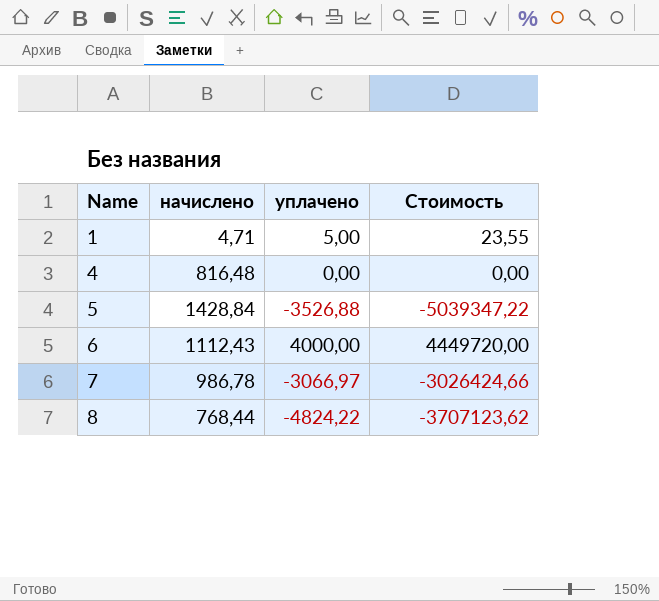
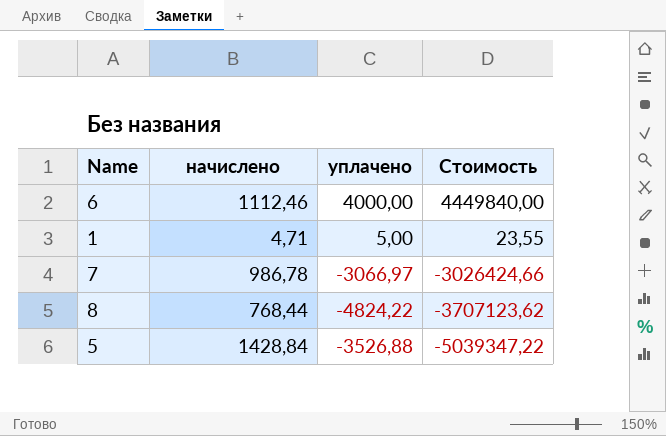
row order: Name ascending -> Стоимость descending
row 4: 816,48 | 0,00 | 0,00 -> none
6 | начислено: 1112,43 -> 1112,46
6 | Стоимость: 4449720,00 -> 4449840,00

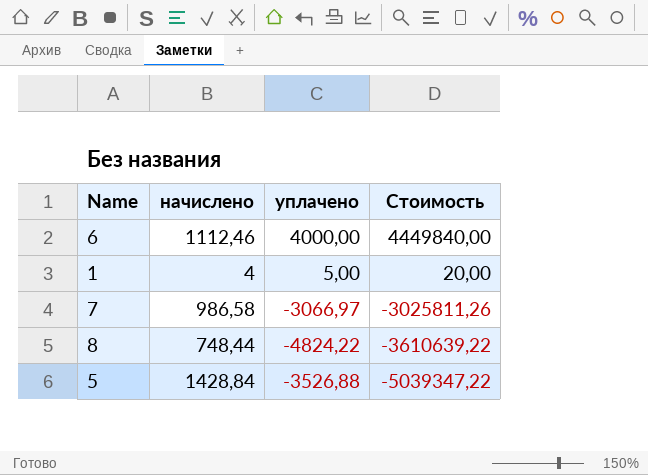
1 | начислено: 4,71 -> 4
1 | Стоимость: 23,55 -> 20,00
7 | начислено: 986,78 -> 986,58
7 | Стоимость: -3026424,66 -> -3025811,26
8 | начислено: 768,44 -> 748,44
8 | Стоимость: -3707123,62 -> -3610639,22

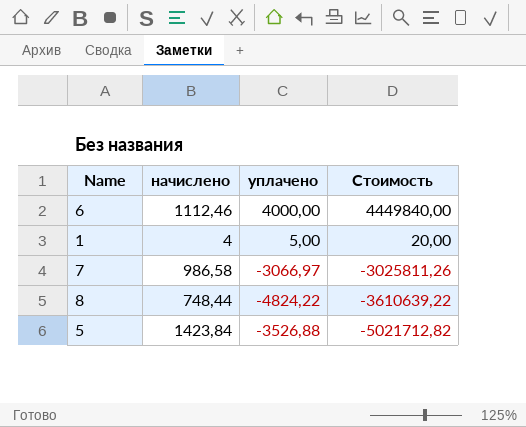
5 | начислено: 1428,84 -> 1423,84
5 | Стоимость: -5039347,22 -> -5021712,82

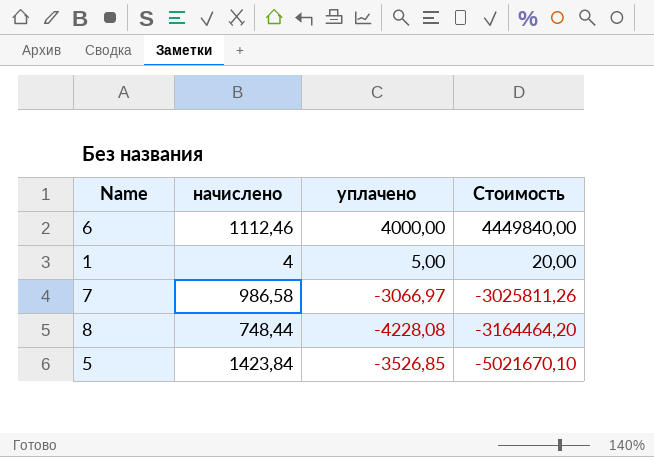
8 | уплачено: -4824,22 -> -4228,08
8 | Стоимость: -3610639,22 -> -3164464,20
5 | уплачено: -3526,88 -> -3526,85
5 | Стоимость: -5021712,82 -> -5021670,10

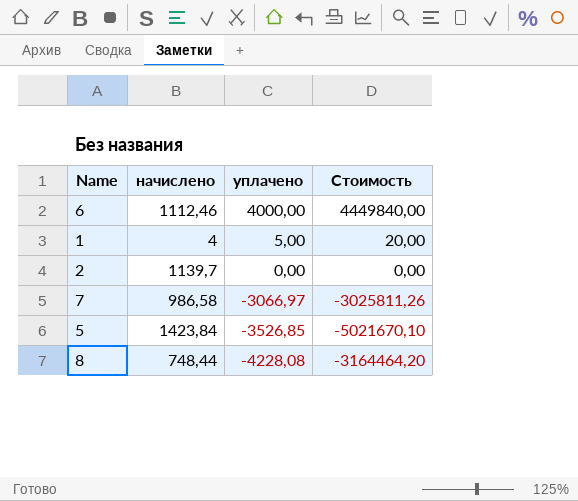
row order: Стоимость descending -> уплачено descending
row 2: none -> 1139,7 | 0,00 | 0,00

